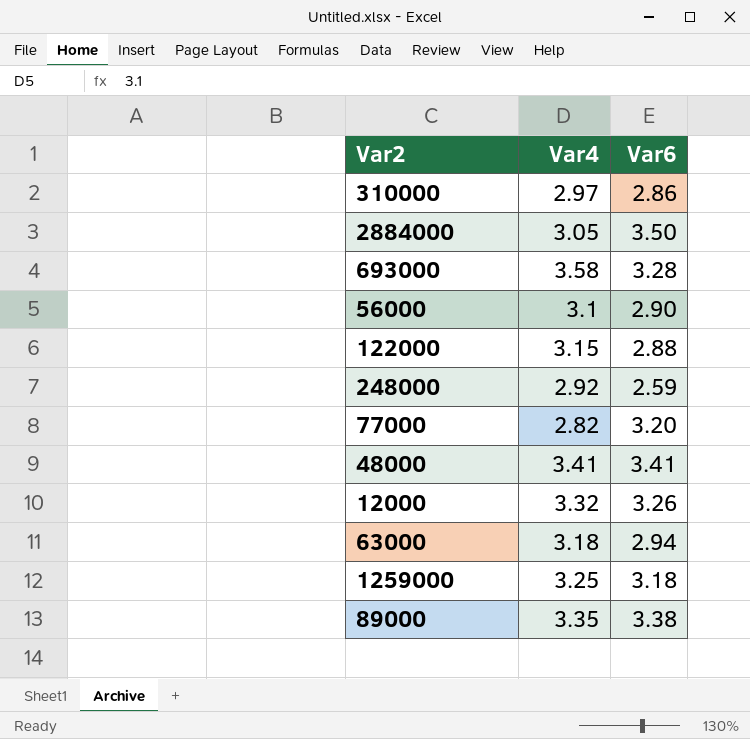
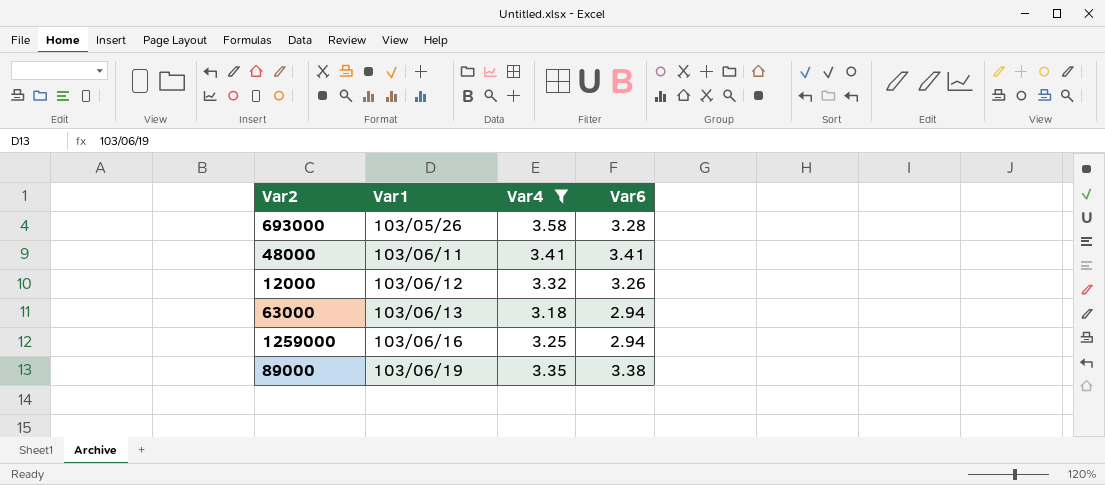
filter: none -> Var4 >= 3.18
column Var1 | position: none -> 2
1259000 | Var6: 3.18 -> 2.94

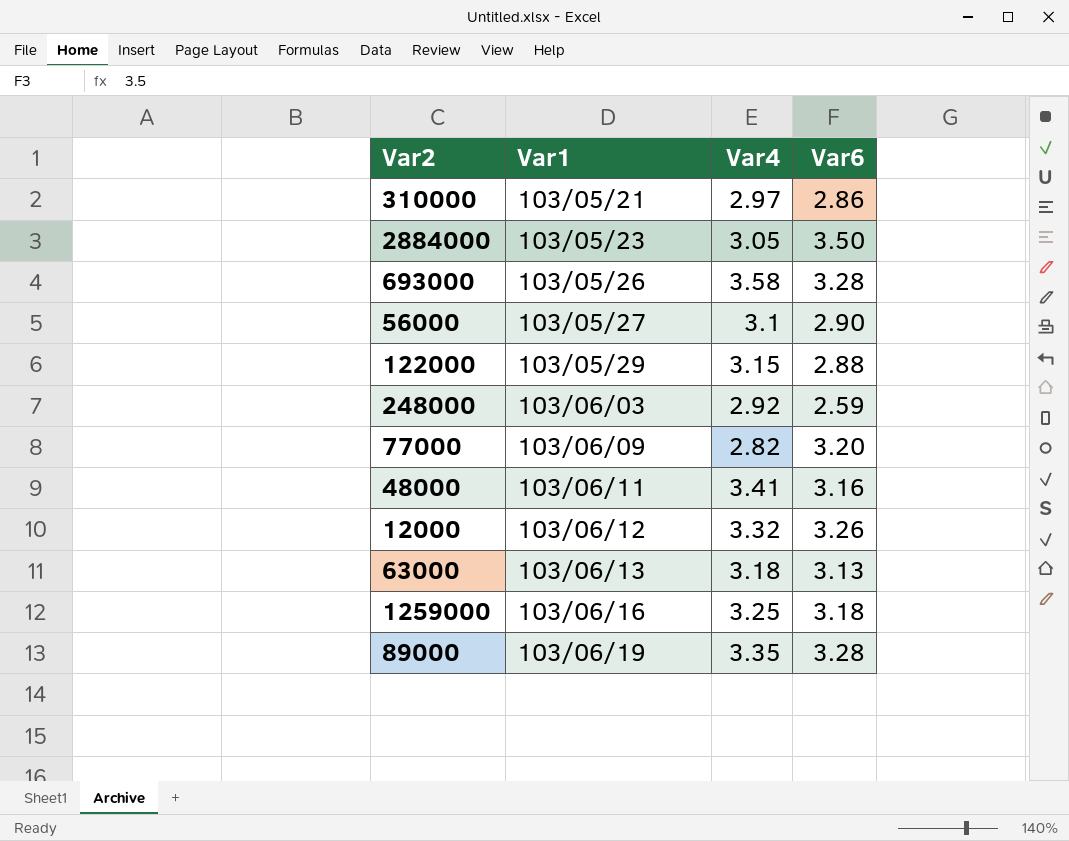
filter: Var4 >= 3.18 -> none
48000 | Var6: 3.41 -> 3.16
63000 | Var6: 2.94 -> 3.13
1259000 | Var6: 2.94 -> 3.18
89000 | Var6: 3.38 -> 3.28

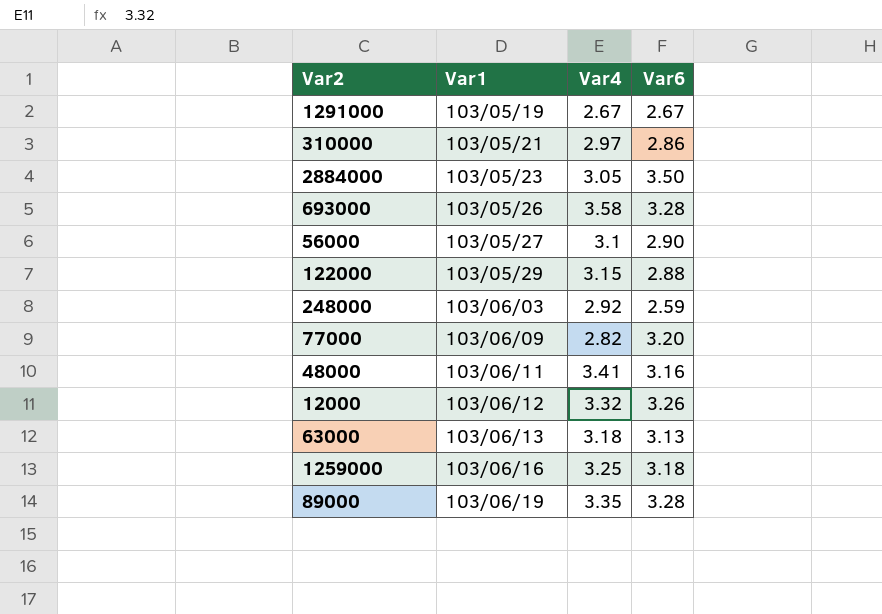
row 1291000: none -> 103/05/19 | 2.67 | 2.67

